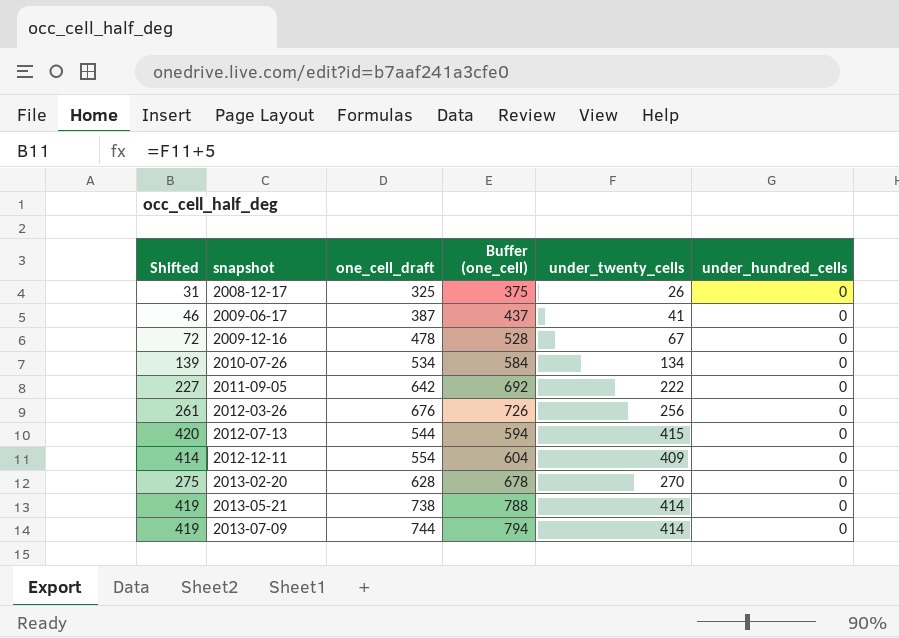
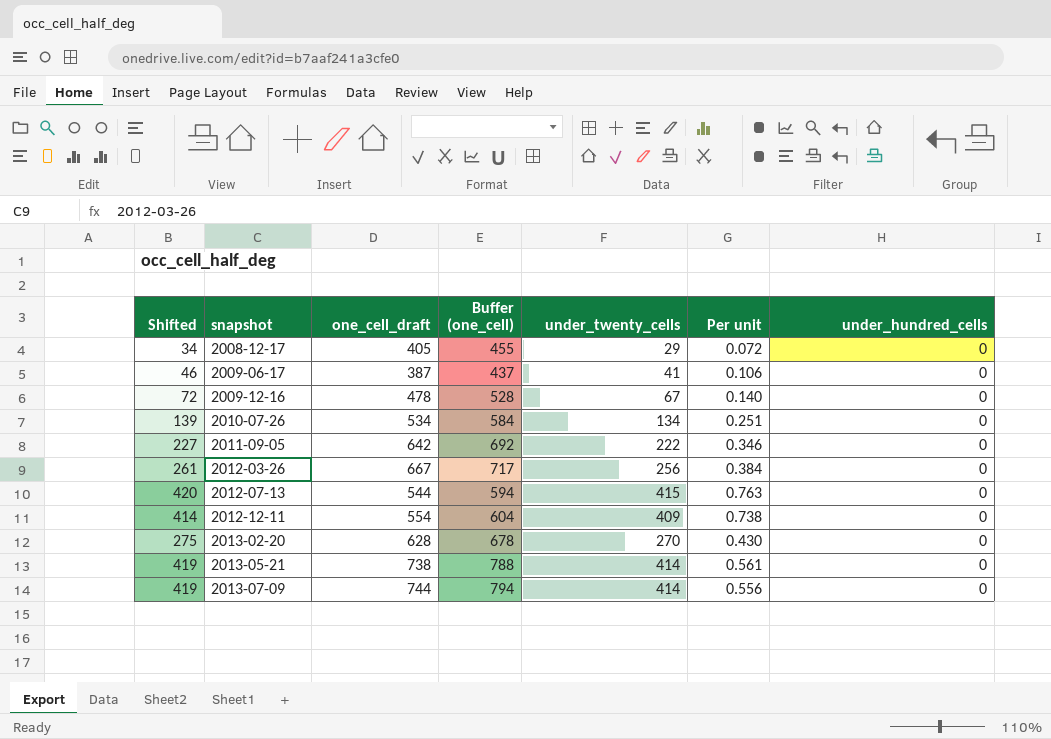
column Per unit | formula: none -> [under_twenty_cells] / [one_cell_draft]
2008-12-17 | Shifted: 31 -> 34
2008-12-17 | one_cell_draft: 325 -> 405
2008-12-17 | Buffer (one_cell): 375 -> 455
2008-12-17 | under_twenty_cells: 26 -> 29
2012-03-26 | one_cell_draft: 676 -> 667
2012-03-26 | Buffer (one_cell): 726 -> 717

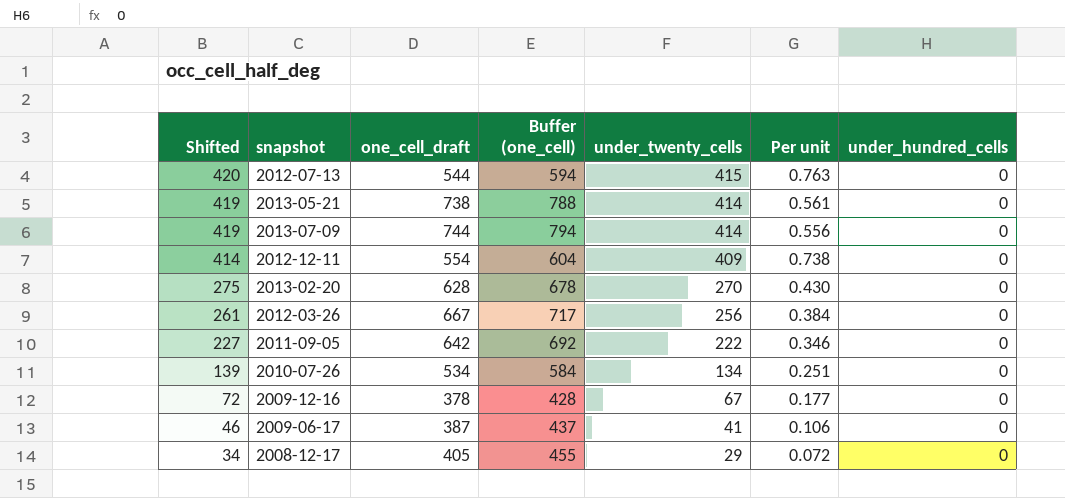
row order: snapshot ascending -> Shifted descending
2009-12-16 | one_cell_draft: 478 -> 378
2009-12-16 | Buffer (one_cell): 528 -> 428
2009-12-16 | Per unit: 0.140 -> 0.177

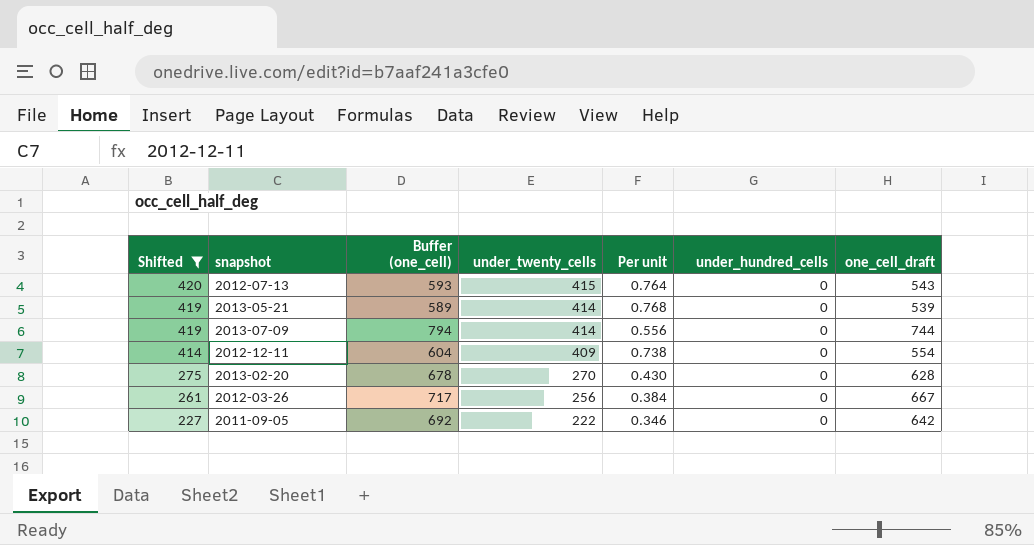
filter: none -> Shifted >= 227
column one_cell_draft | position: 3 -> 7
2012-07-13 | Buffer (one_cell): 594 -> 593
2012-07-13 | Per unit: 0.763 -> 0.764
2012-07-13 | one_cell_draft: 544 -> 543
2013-05-21 | Buffer (one_cell): 788 -> 589
2013-05-21 | Per unit: 0.561 -> 0.768
2013-05-21 | one_cell_draft: 738 -> 539

